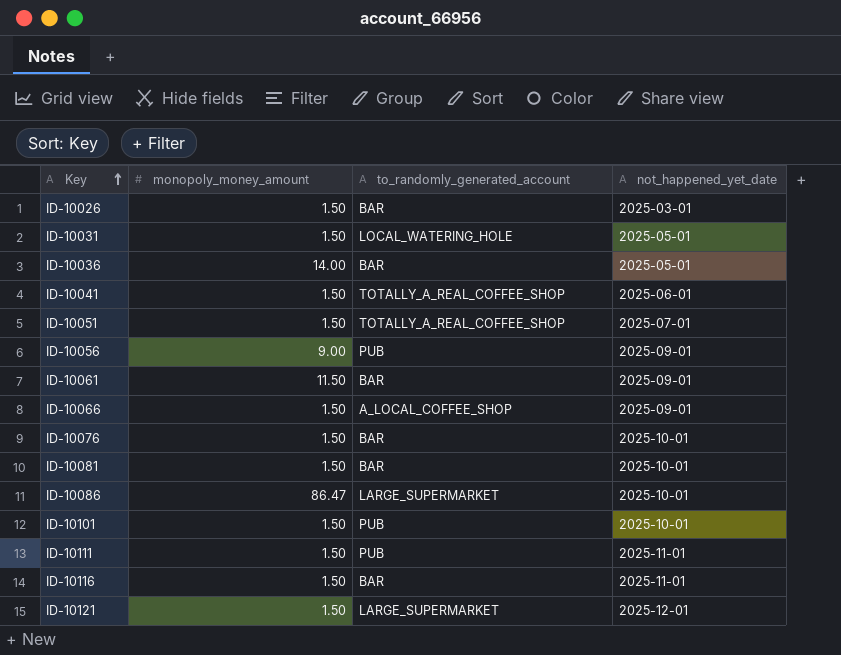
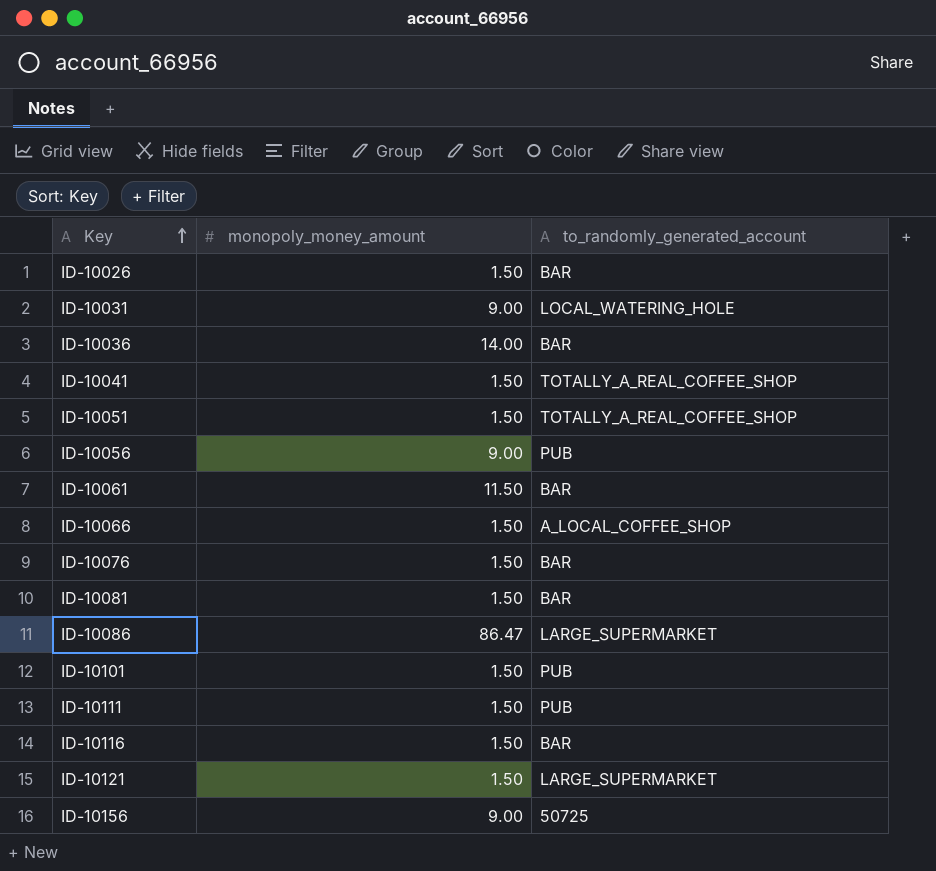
column not_happened_yet_date | position: 4 -> none
ID-10031 | monopoly_money_amount: 1.50 -> 9.00
row ID-10156: none -> 9.00 | 50725

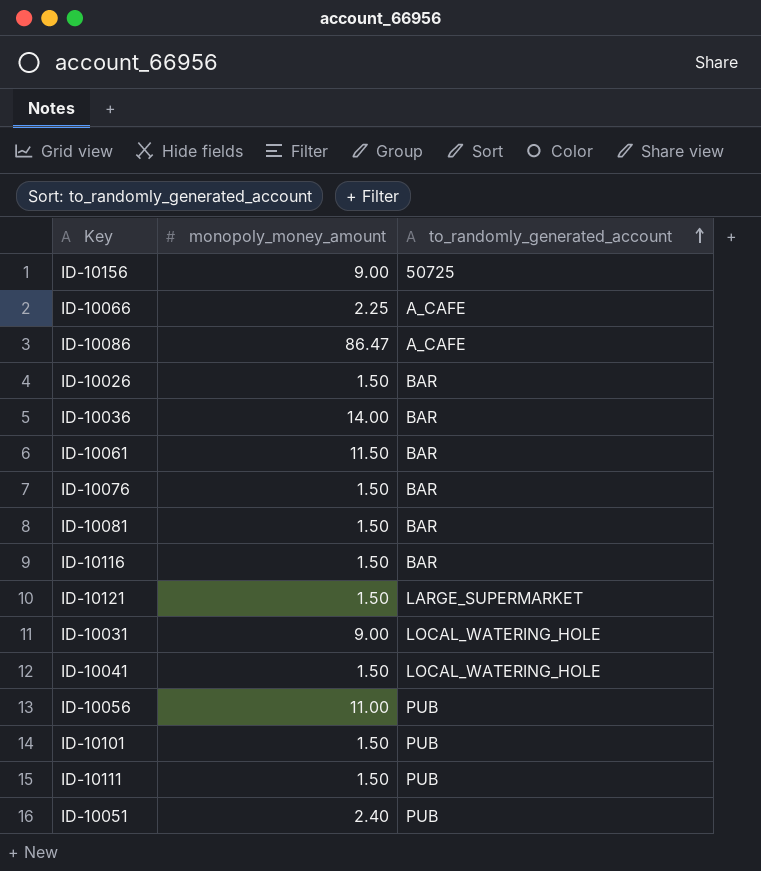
row order: Key ascending -> to_randomly_generated_account ascending
ID-10066 | monopoly_money_amount: 1.50 -> 2.25
ID-10066 | to_randomly_generated_account: A_LOCAL_COFFEE_SHOP -> A_CAFE
ID-10086 | to_randomly_generated_account: LARGE_SUPERMARKET -> A_CAFE
ID-10041 | to_randomly_generated_account: TOTALLY_A_REAL_COFFEE_SHOP -> LOCAL_WATERING_HOLE
ID-10056 | monopoly_money_amount: 9.00 -> 11.00
ID-10051 | monopoly_money_amount: 1.50 -> 2.40
ID-10051 | to_randomly_generated_account: TOTALLY_A_REAL_COFFEE_SHOP -> PUB

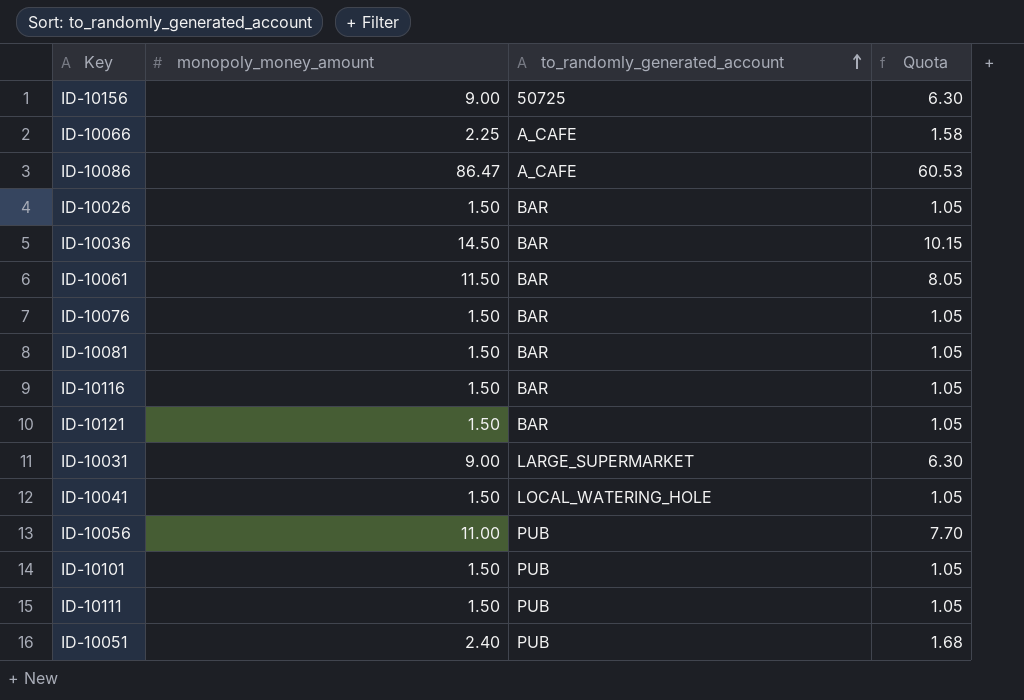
column Quota | formula: none -> [monopoly_money_amount] * 0.7
ID-10036 | monopoly_money_amount: 14.00 -> 14.50
ID-10121 | to_randomly_generated_account: LARGE_SUPERMARKET -> BAR
ID-10031 | to_randomly_generated_account: LOCAL_WATERING_HOLE -> LARGE_SUPERMARKET

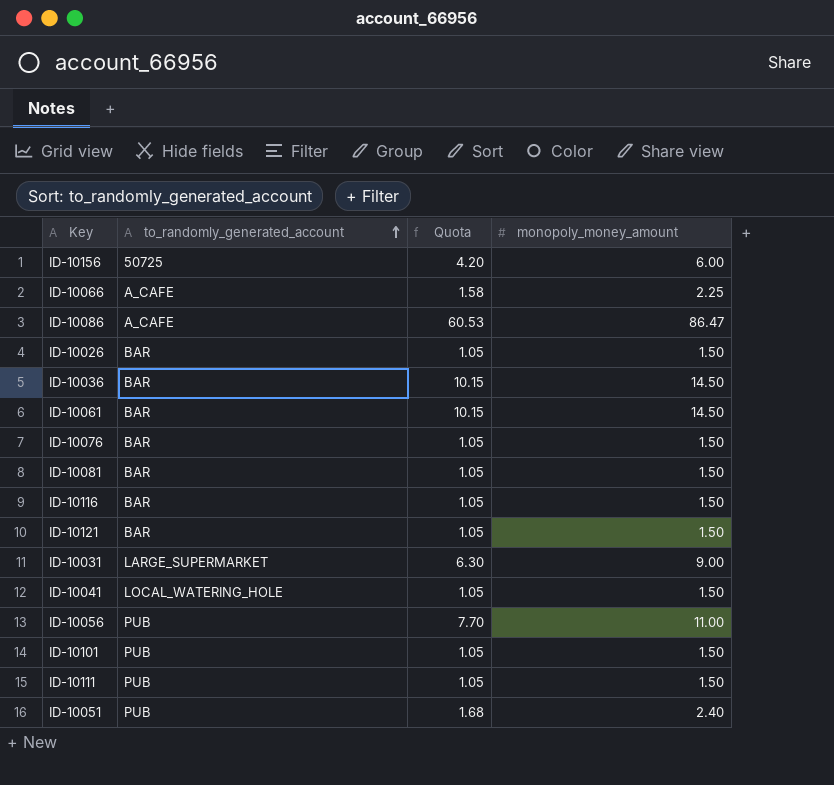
column monopoly_money_amount | position: 2 -> 4
ID-10156 | Quota: 6.30 -> 4.20
ID-10156 | monopoly_money_amount: 9.00 -> 6.00
ID-10061 | Quota: 8.05 -> 10.15
ID-10061 | monopoly_money_amount: 11.50 -> 14.50

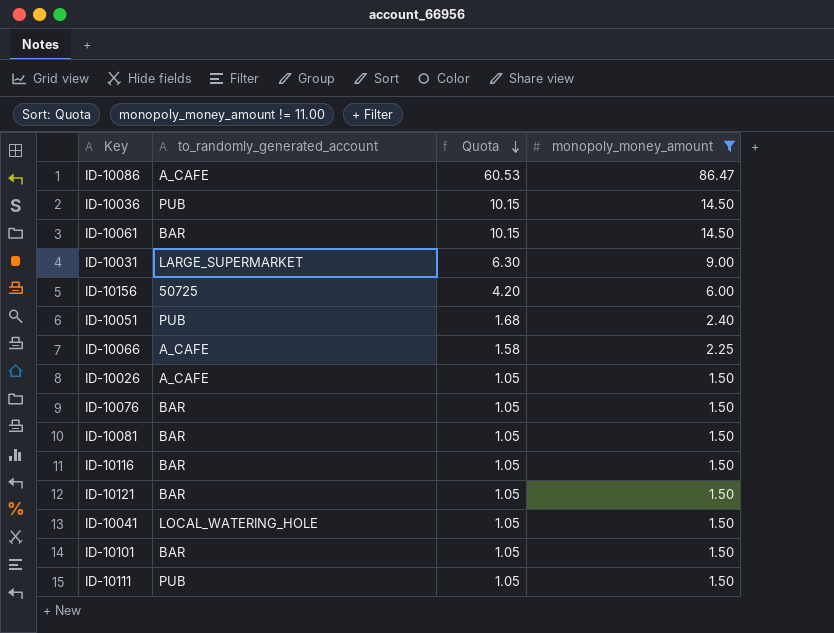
filter: none -> monopoly_money_amount != 11.00
row order: to_randomly_generated_account ascending -> Quota descending
ID-10036 | to_randomly_generated_account: BAR -> PUB
ID-10026 | to_randomly_generated_account: BAR -> A_CAFE
ID-10101 | to_randomly_generated_account: PUB -> BAR

